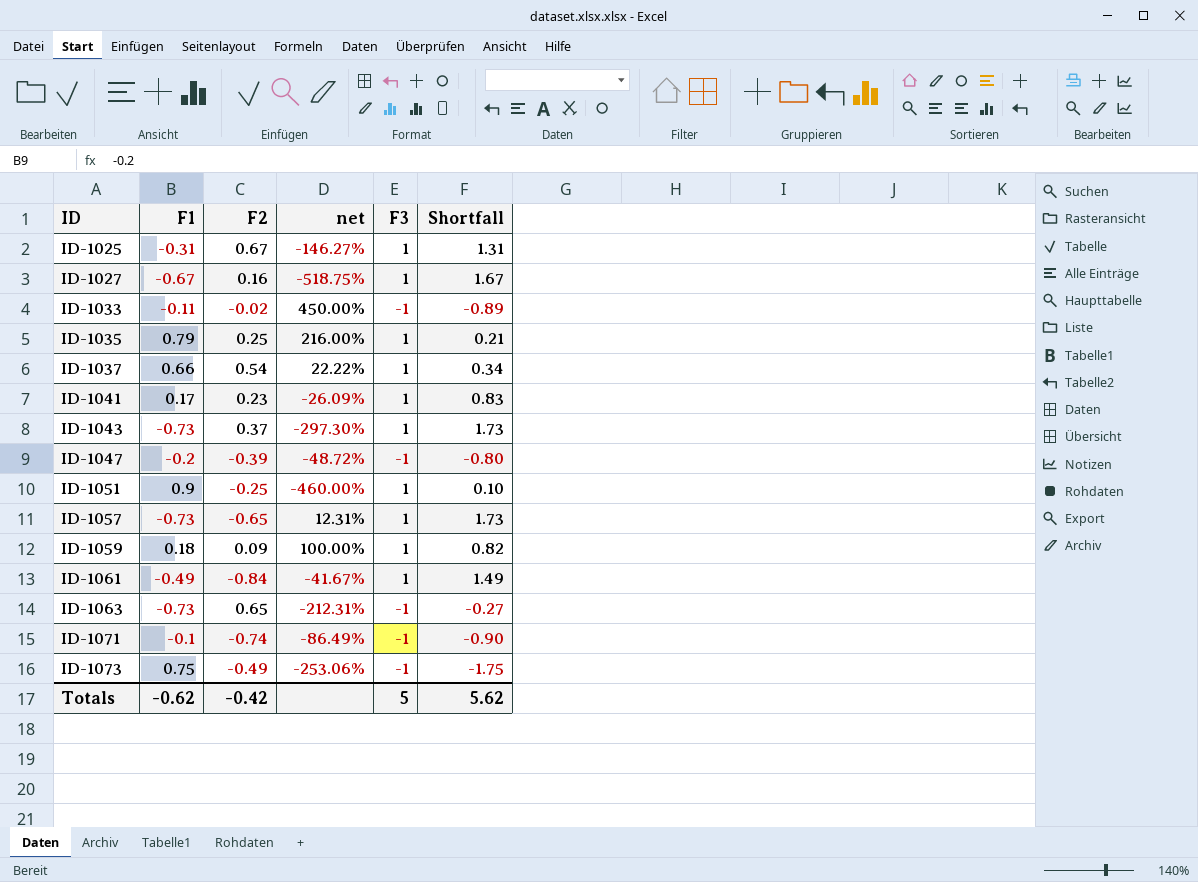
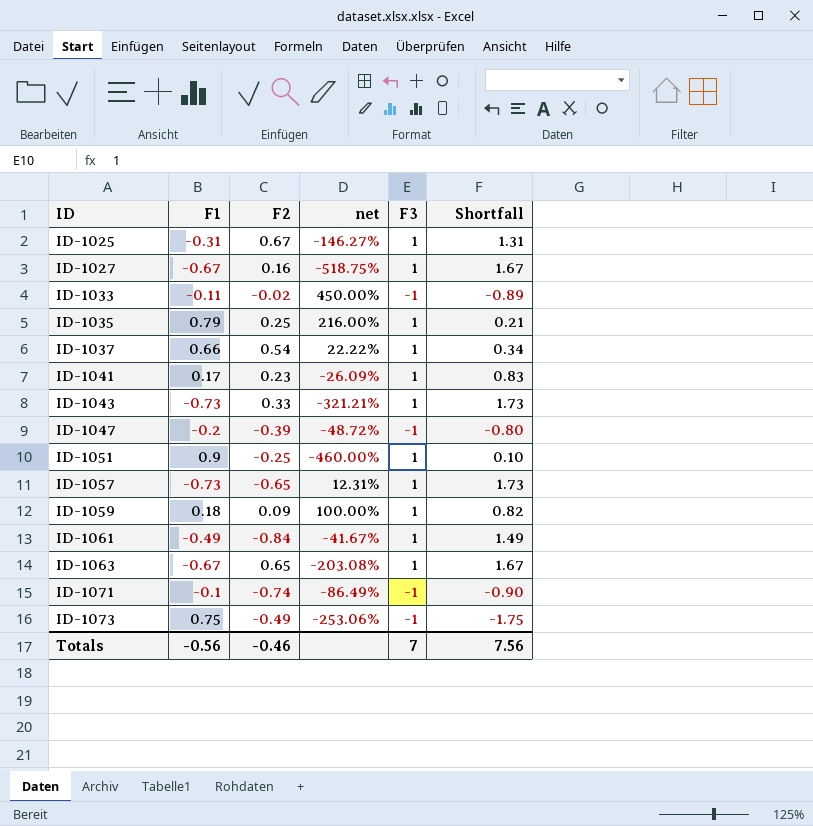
ID-1043 | F2: 0.37 -> 0.33
ID-1043 | net: -297.30% -> -321.21%
ID-1063 | F1: -0.73 -> -0.67
ID-1063 | net: -212.31% -> -203.08%
ID-1063 | F3: -1 -> 1
ID-1063 | Shortfall: -0.27 -> 1.67
Totals | F1: -0.62 -> -0.56
Totals | F2: -0.42 -> -0.46
Totals | F3: 5 -> 7
Totals | Shortfall: 5.62 -> 7.56

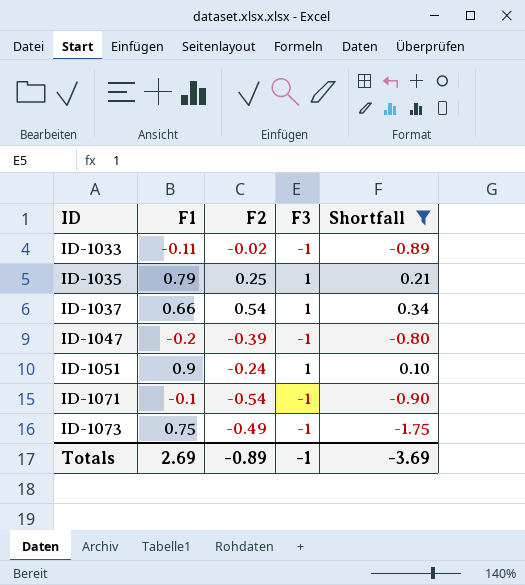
filter: none -> Shortfall <= 0.34
column net | formula: ([F1] - [F2]) / [F2] -> none
ID-1051 | F2: -0.25 -> -0.24
ID-1071 | F2: -0.74 -> -0.54
Totals | F1: -0.56 -> 2.69
Totals | F2: -0.46 -> -0.89
Totals | F3: 7 -> -1
Totals | Shortfall: 7.56 -> -3.69

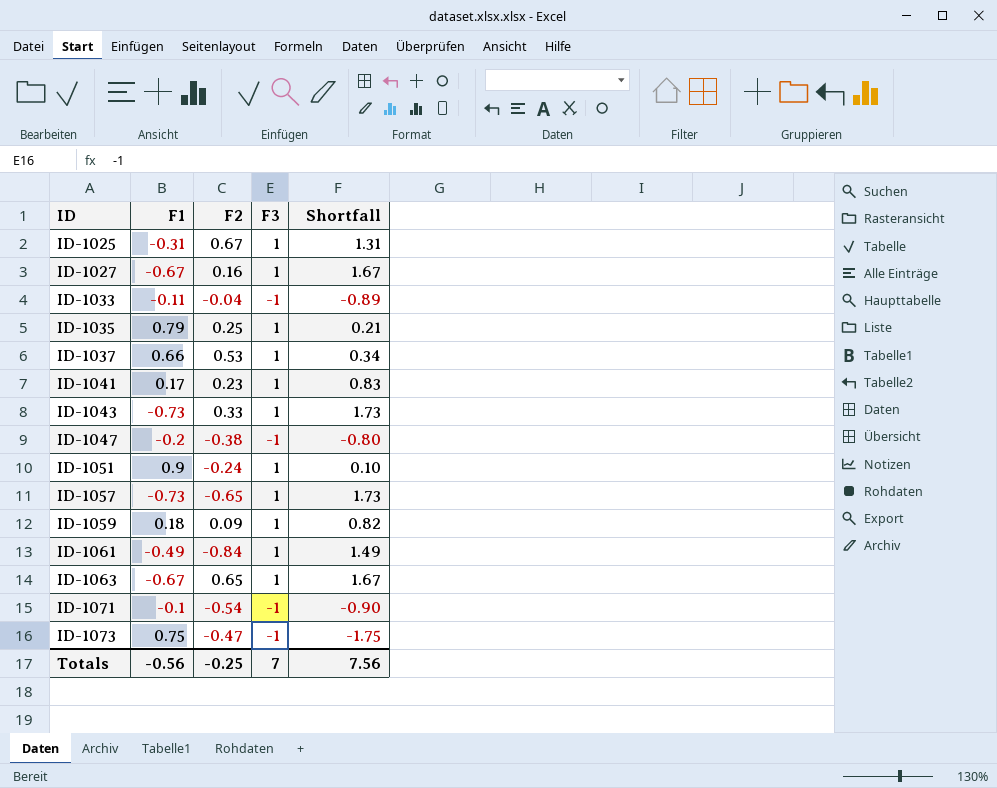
filter: Shortfall <= 0.34 -> none
ID-1033 | F2: -0.02 -> -0.04
ID-1037 | F2: 0.54 -> 0.53
ID-1047 | F2: -0.39 -> -0.38
ID-1073 | F2: -0.49 -> -0.47
Totals | F1: 2.69 -> -0.56
Totals | F2: -0.89 -> -0.25
Totals | F3: -1 -> 7
Totals | Shortfall: -3.69 -> 7.56

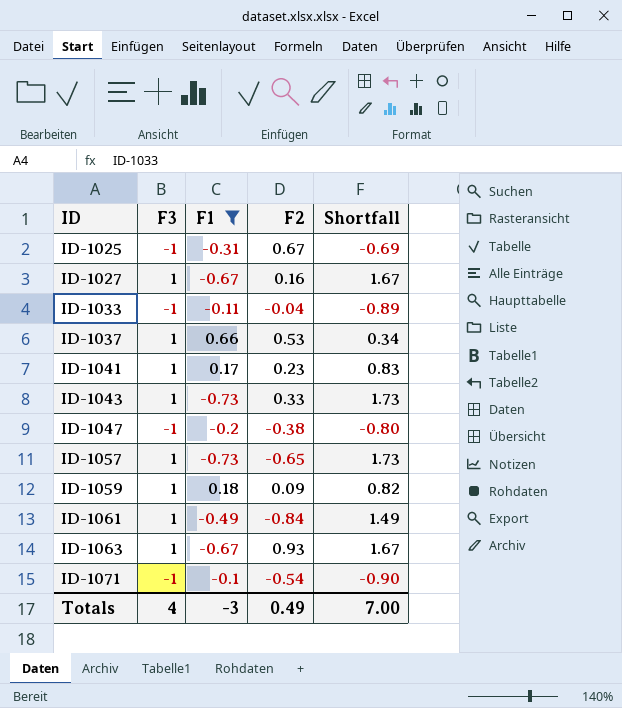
filter: none -> F1 <= 0.66
column F3 | position: 4 -> 2
ID-1025 | F3: 1 -> -1
ID-1025 | Shortfall: 1.31 -> -0.69
ID-1063 | F2: 0.65 -> 0.93
Totals | F3: 7 -> 4
Totals | F1: -0.56 -> -3
Totals | F2: -0.25 -> 0.49
Totals | Shortfall: 7.56 -> 7.00

